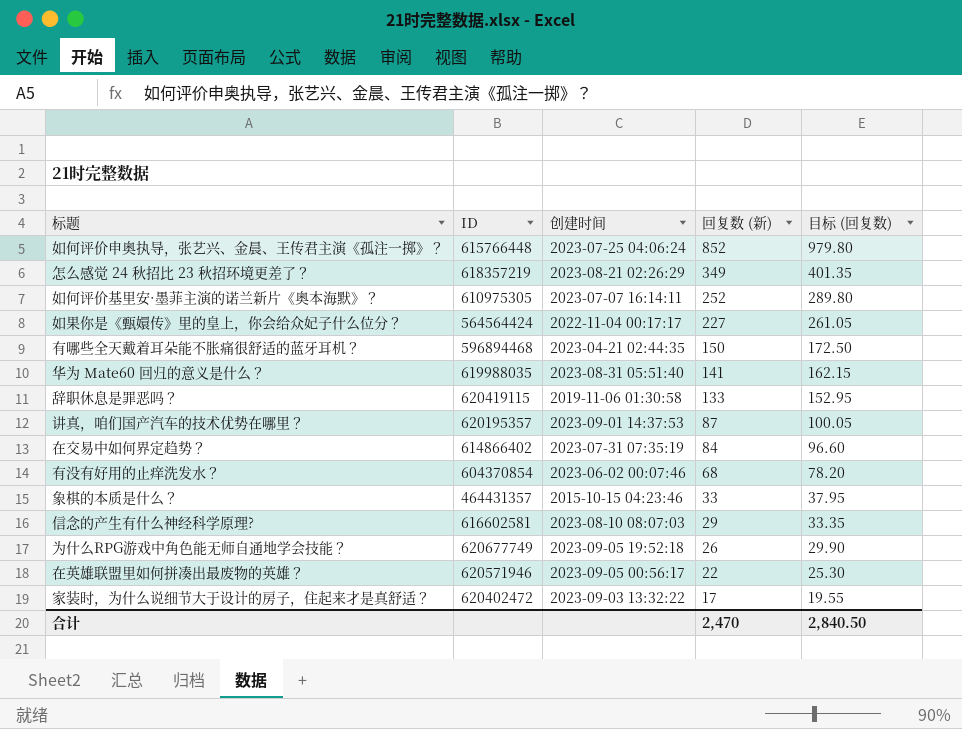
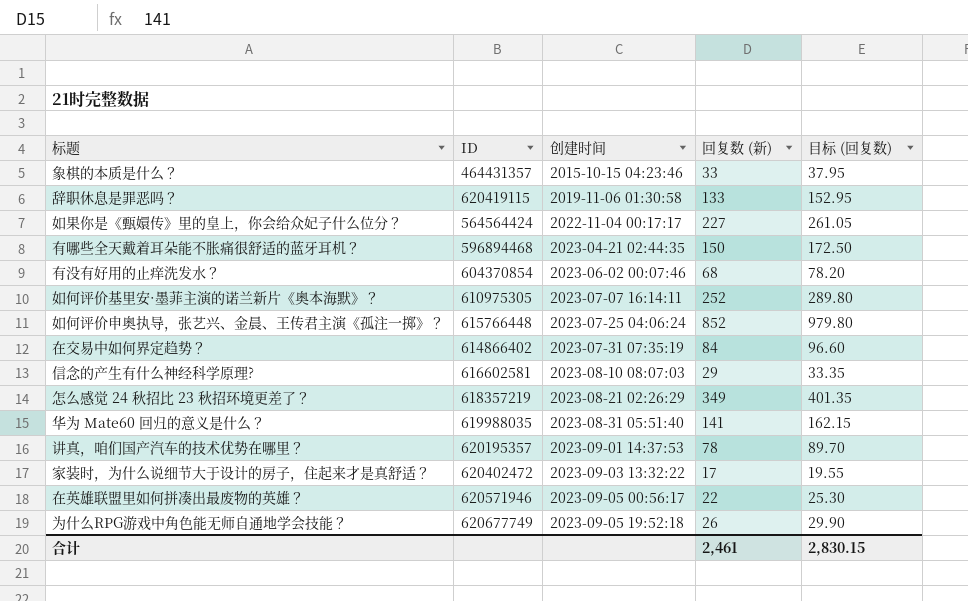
row order: 回复数 (新) descending -> 创建时间 ascending
讲真，咱们国产汽车的技术优势在哪里？ | 回复数 (新): 87 -> 78
讲真，咱们国产汽车的技术优势在哪里？ | 目标 (回复数): 100.05 -> 89.70
合计 | 回复数 (新): 2,470 -> 2,461
合计 | 目标 (回复数): 2,840.50 -> 2,830.15

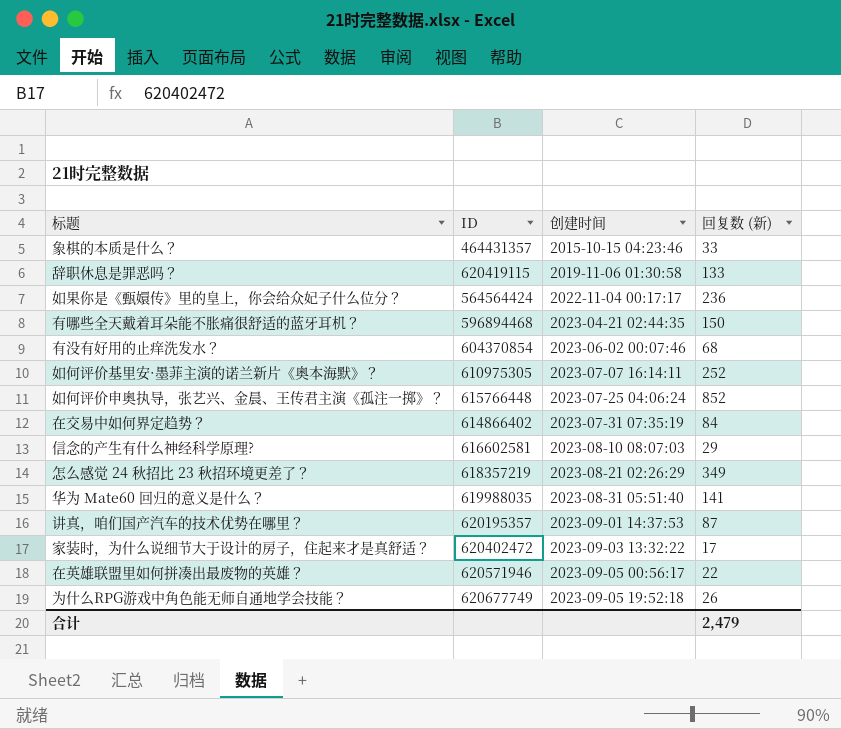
column 目标 (回复数) | formula: [回复数 (新)] * 1.15 -> none
如果你是《甄嬛传》里的皇上，你会给众妃子什么位分？ | 回复数 (新): 227 -> 236
讲真，咱们国产汽车的技术优势在哪里？ | 回复数 (新): 78 -> 87
合计 | 回复数 (新): 2,461 -> 2,479

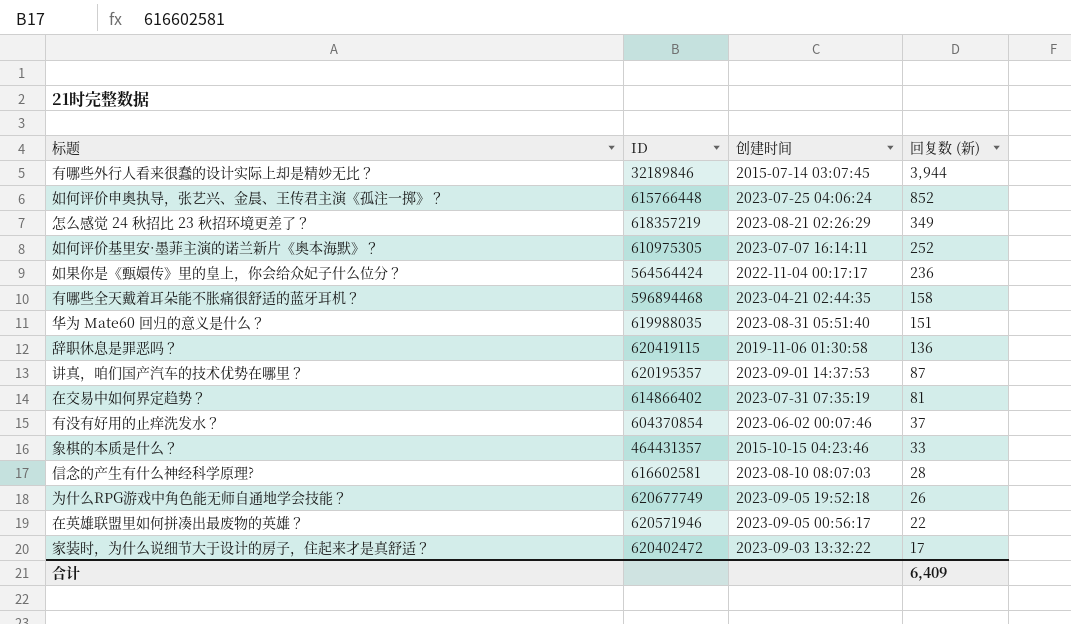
row order: 创建时间 ascending -> 回复数 (新) descending
row 有哪些外行人看来很蠢的设计实际上却是精妙无比？: none -> 32189846 | 2015-07-14 03:07:45 | 3,944
有哪些全天戴着耳朵能不胀痛很舒适的蓝牙耳机？ | 回复数 (新): 150 -> 158
华为 Mate60 回归的意义是什么？ | 回复数 (新): 141 -> 151
辞职休息是罪恶吗？ | 回复数 (新): 133 -> 136
在交易中如何界定趋势？ | 回复数 (新): 84 -> 81
有没有好用的止痒洗发水？ | 回复数 (新): 68 -> 37
信念的产生有什么神经科学原理? | 回复数 (新): 29 -> 28
合计 | 回复数 (新): 2,479 -> 6,409

